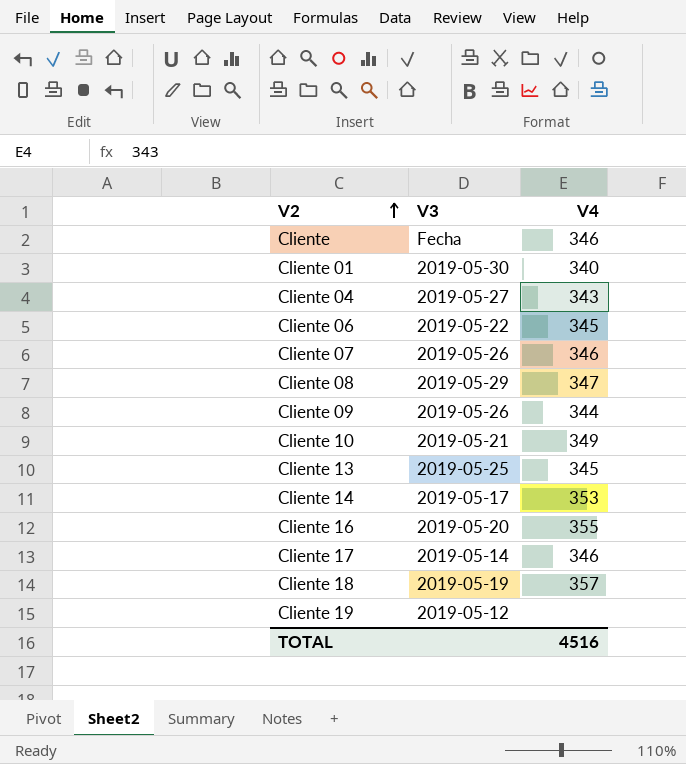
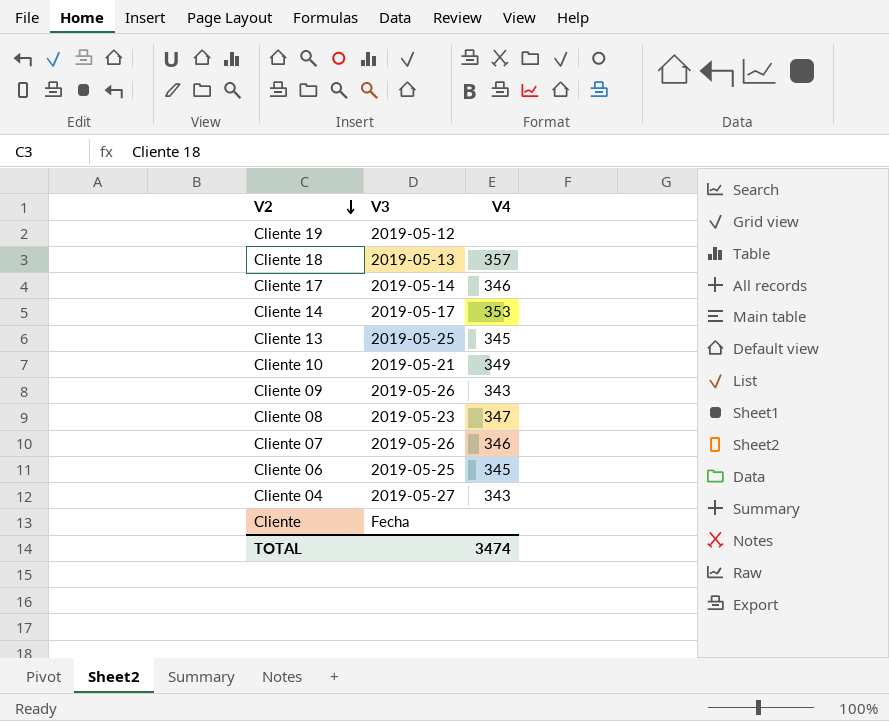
row order: V2 ascending -> V2 descending
row Cliente 01: 2019-05-30 | 340 -> none
row Cliente 16: 2019-05-20 | 355 -> none
Cliente 18 | V3: 2019-05-19 -> 2019-05-13
Cliente 09 | V4: 344 -> 343
Cliente 08 | V3: 2019-05-29 -> 2019-05-23
Cliente 06 | V3: 2019-05-22 -> 2019-05-25
Cliente | V4: 346 -> none
TOTAL | V4: 4516 -> 3474

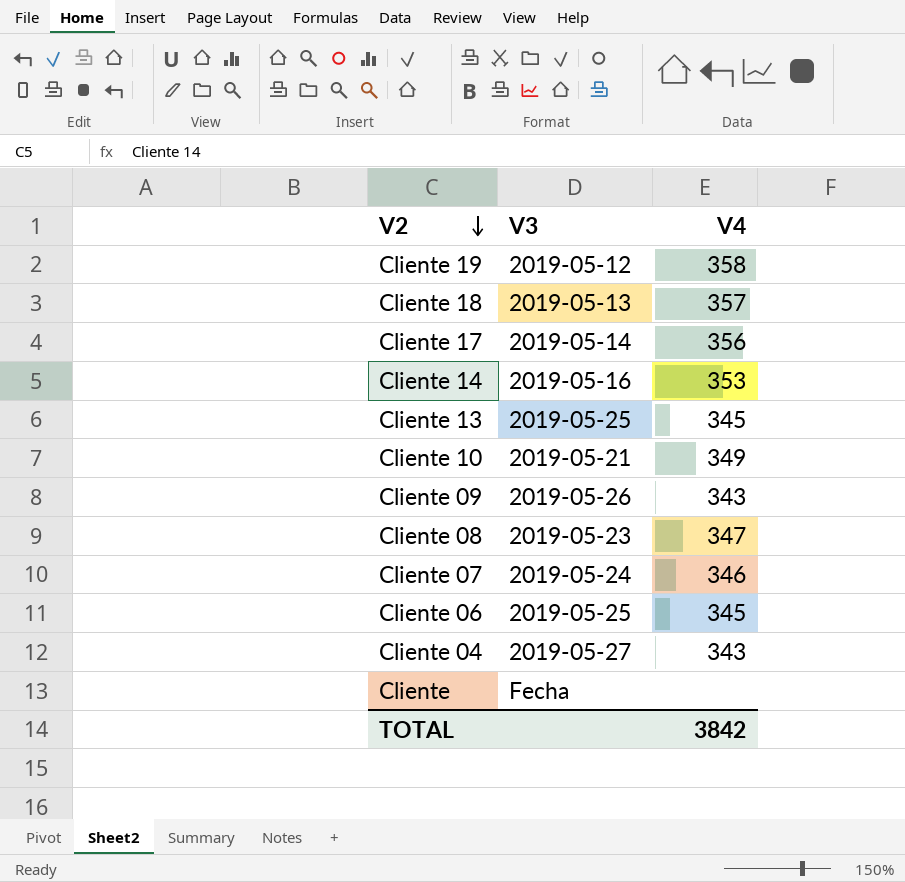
Cliente 19 | V4: none -> 358
Cliente 17 | V4: 346 -> 356
Cliente 14 | V3: 2019-05-17 -> 2019-05-16
Cliente 07 | V3: 2019-05-26 -> 2019-05-24
TOTAL | V4: 3474 -> 3842

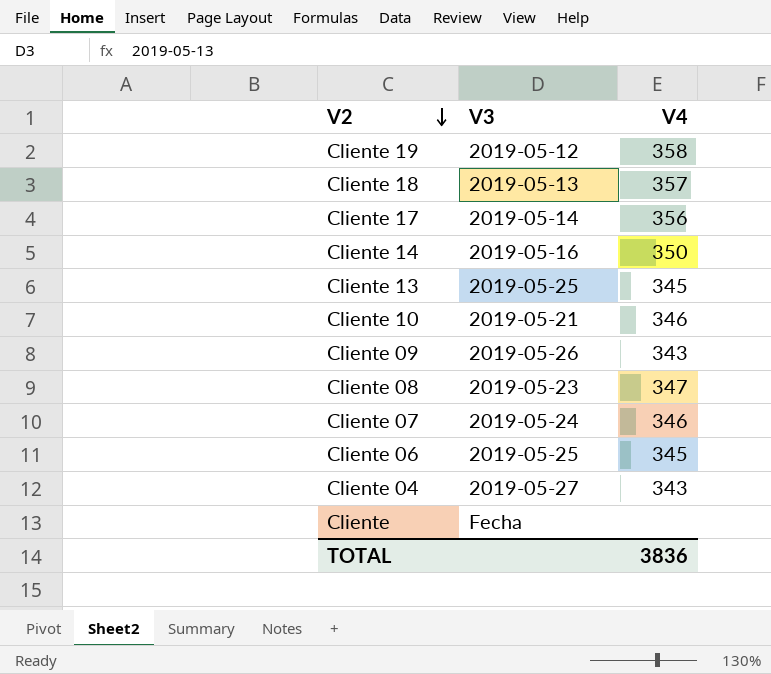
Cliente 14 | V4: 353 -> 350
Cliente 10 | V4: 349 -> 346
TOTAL | V4: 3842 -> 3836

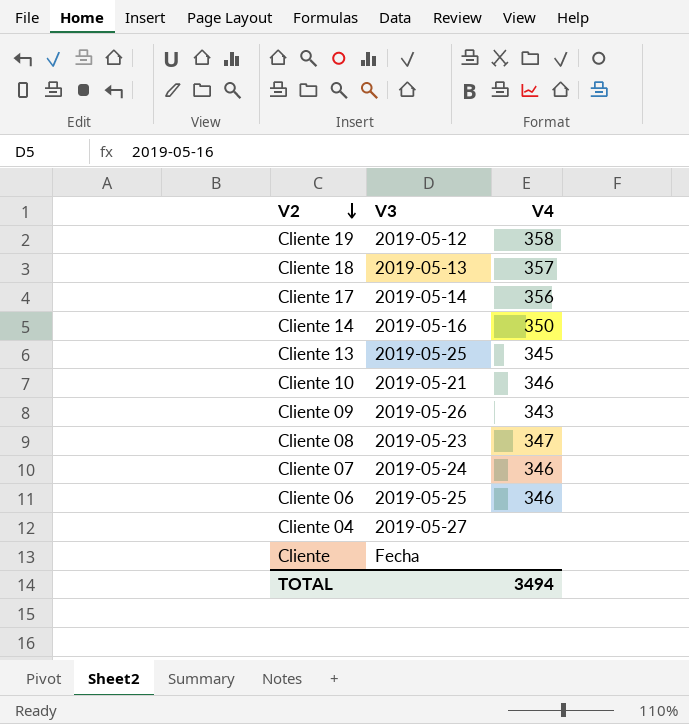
Cliente 06 | V4: 345 -> 346
Cliente 04 | V4: 343 -> none
TOTAL | V4: 3836 -> 3494

